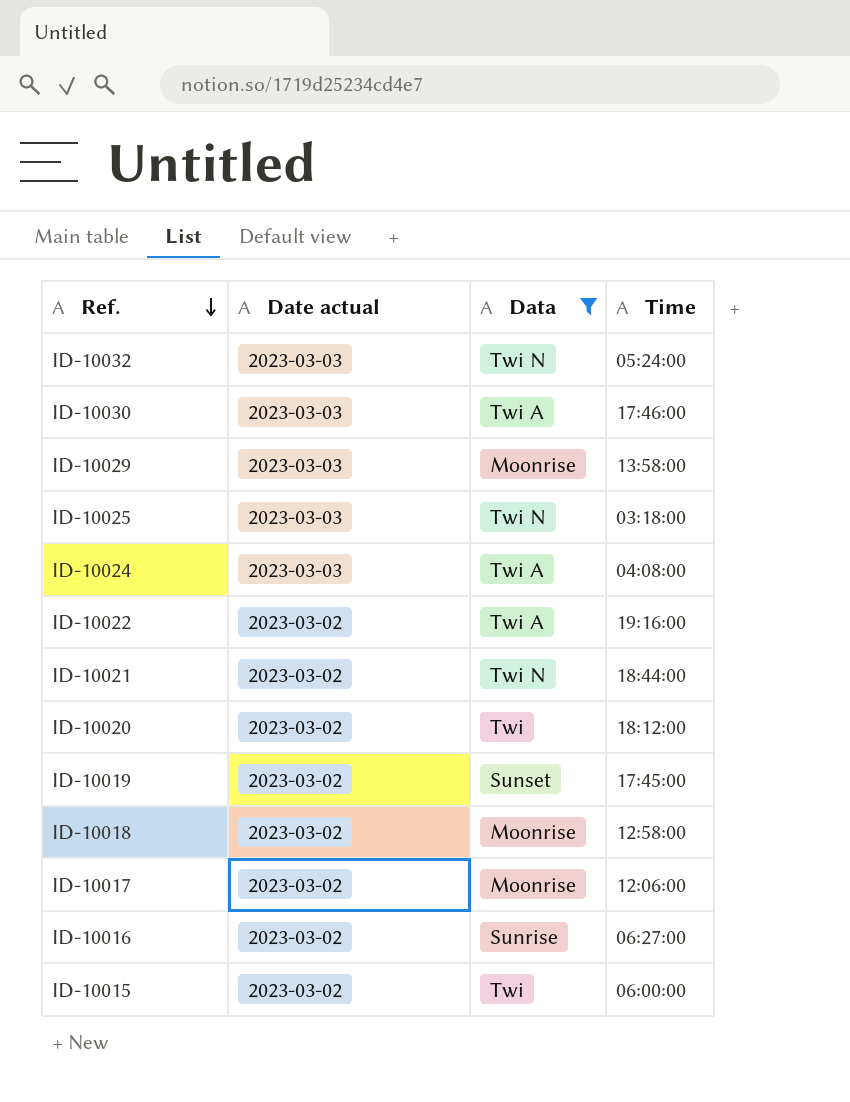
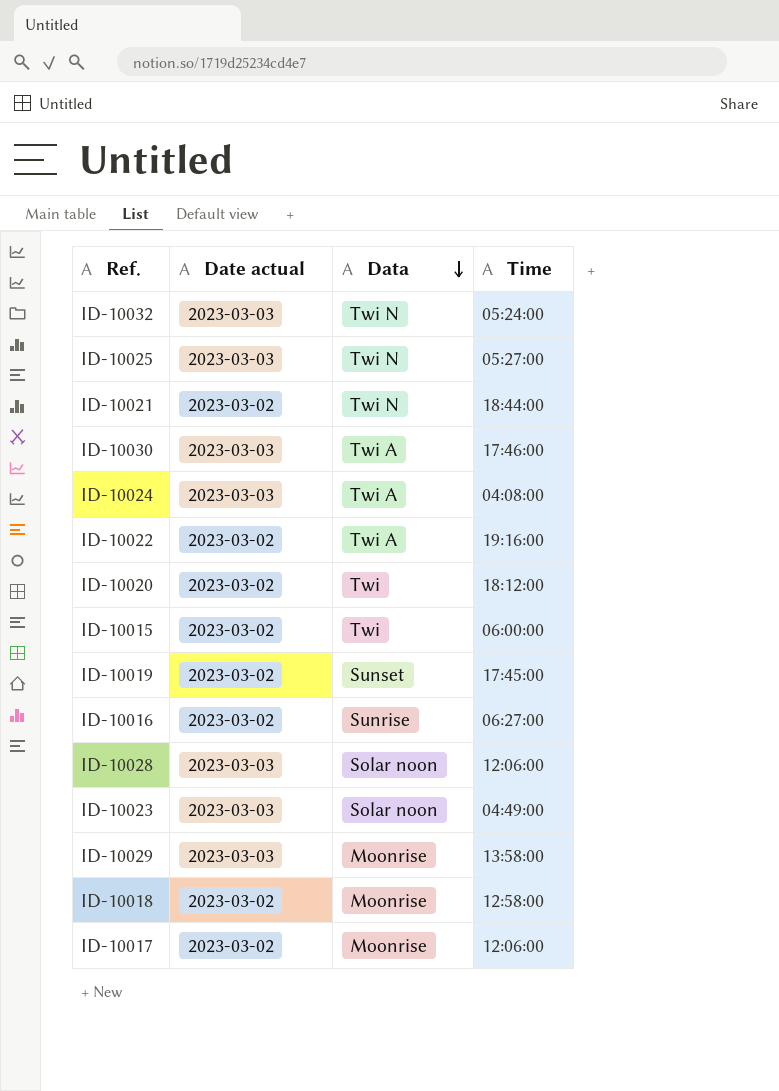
filter: Data != Solar noon -> none
row order: Ref. descending -> Data descending
ID-10025 | Time: 03:18:00 -> 05:27:00

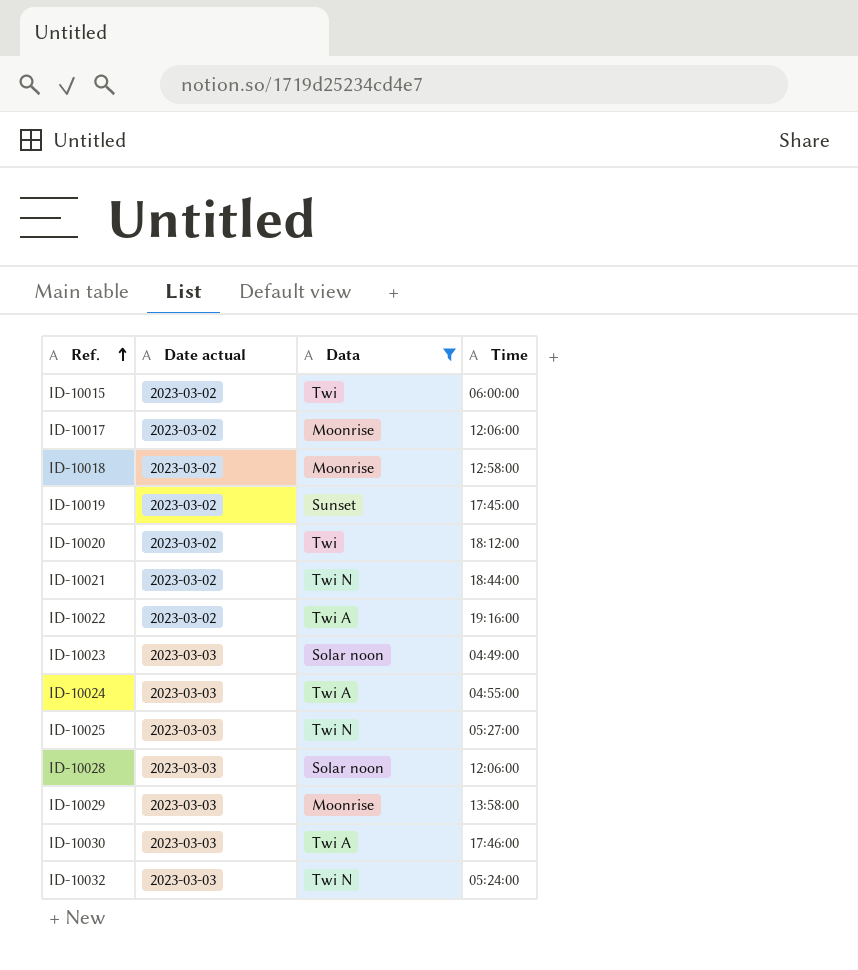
filter: none -> Data != Sunrise
row order: Data descending -> Ref. ascending
ID-10024 | Time: 04:08:00 -> 04:55:00

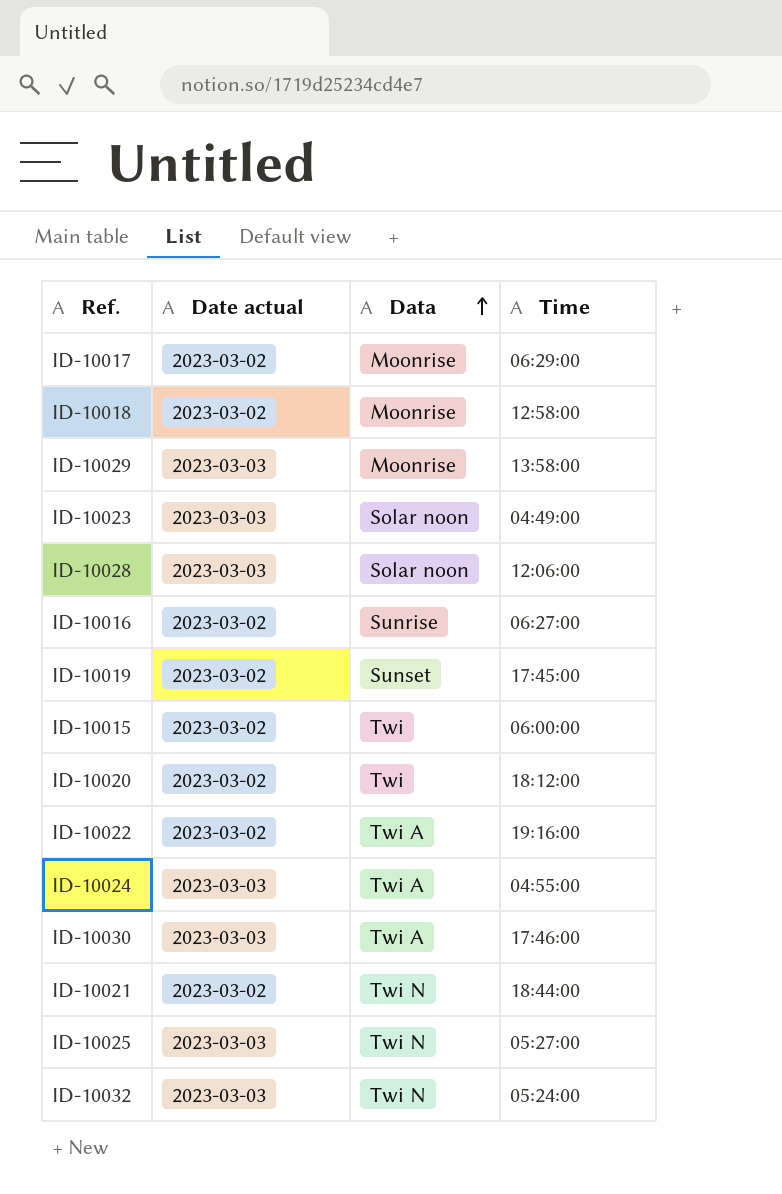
filter: Data != Sunrise -> none
row order: Ref. ascending -> Data ascending
ID-10017 | Time: 12:06:00 -> 06:29:00

